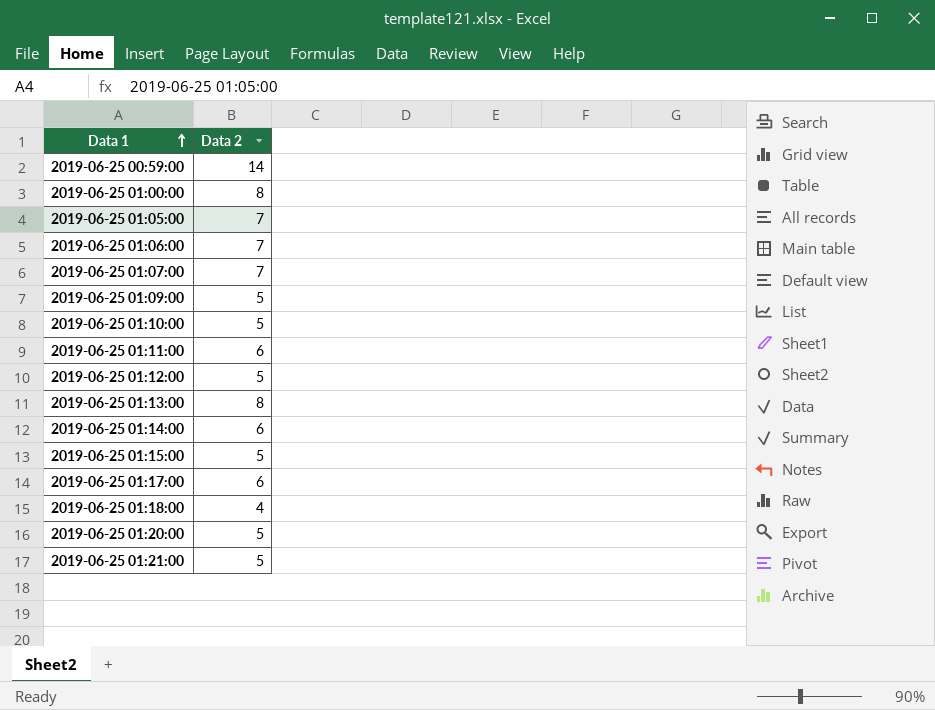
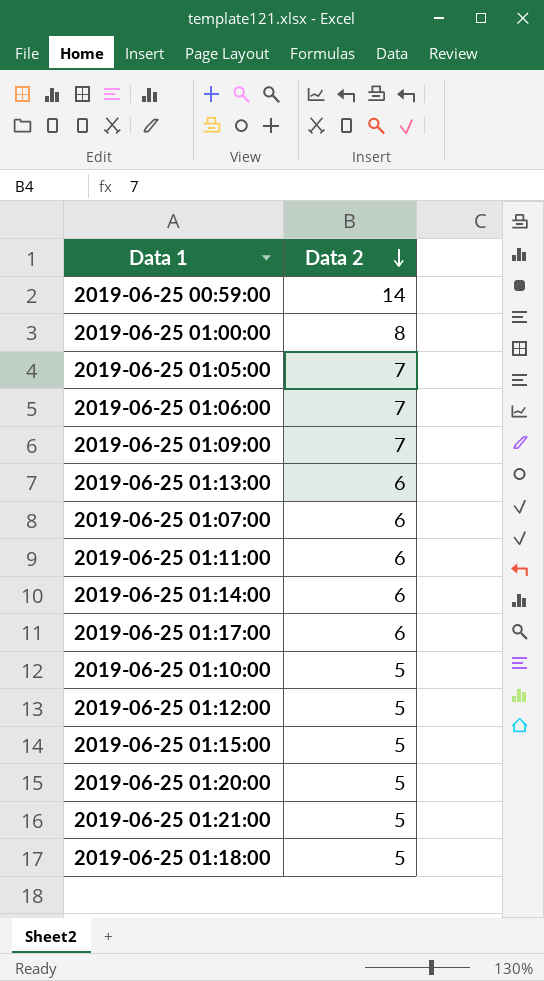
row order: Data 1 ascending -> Data 2 descending
2019-06-25 01:09:00 | Data 2: 5 -> 7
2019-06-25 01:13:00 | Data 2: 8 -> 6
2019-06-25 01:07:00 | Data 2: 7 -> 6
2019-06-25 01:18:00 | Data 2: 4 -> 5

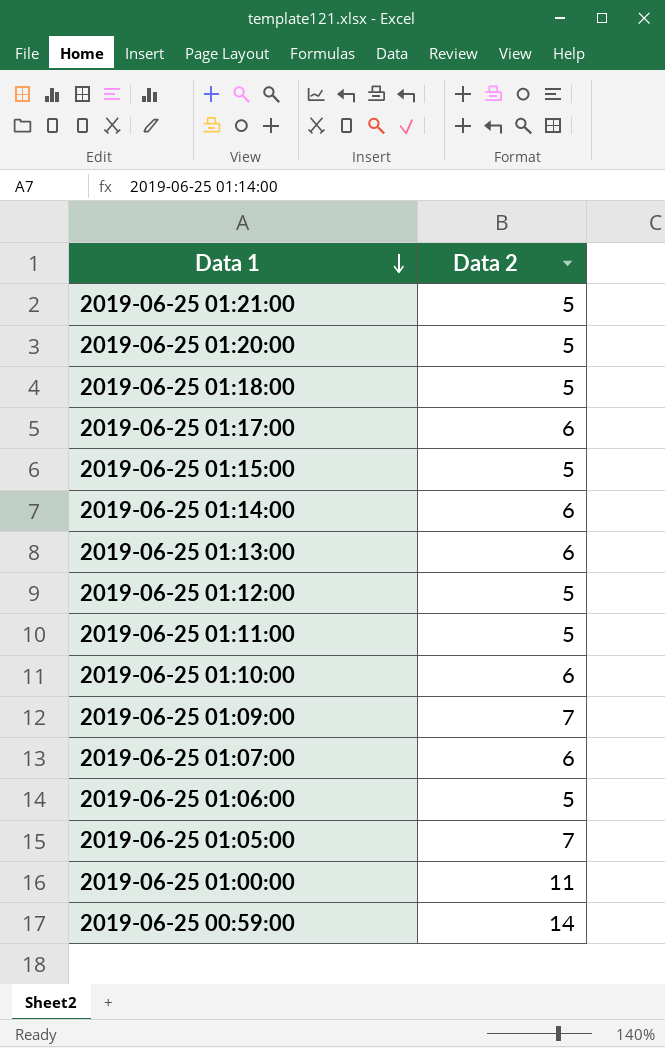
row order: Data 2 descending -> Data 1 descending
2019-06-25 01:11:00 | Data 2: 6 -> 5
2019-06-25 01:10:00 | Data 2: 5 -> 6
2019-06-25 01:06:00 | Data 2: 7 -> 5
2019-06-25 01:00:00 | Data 2: 8 -> 11

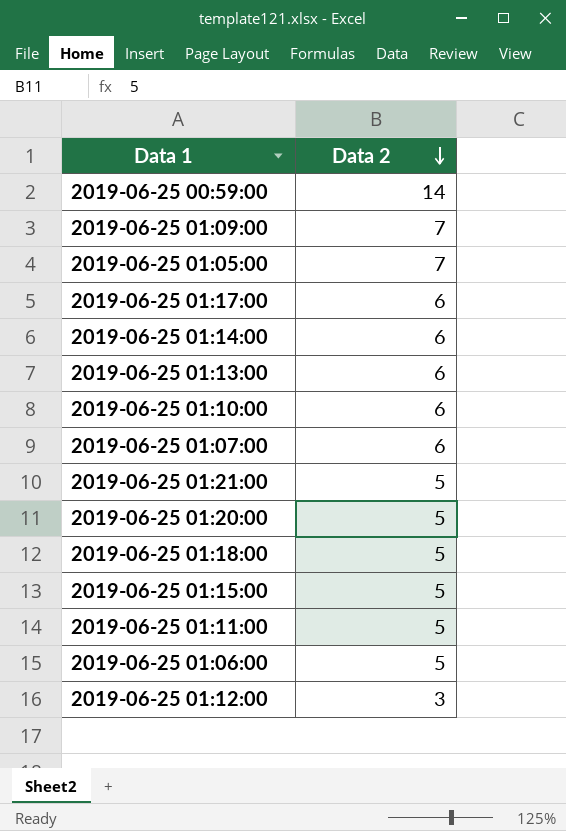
row order: Data 1 descending -> Data 2 descending
row 2019-06-25 01:00:00: 11 -> none
2019-06-25 01:12:00 | Data 2: 5 -> 3

